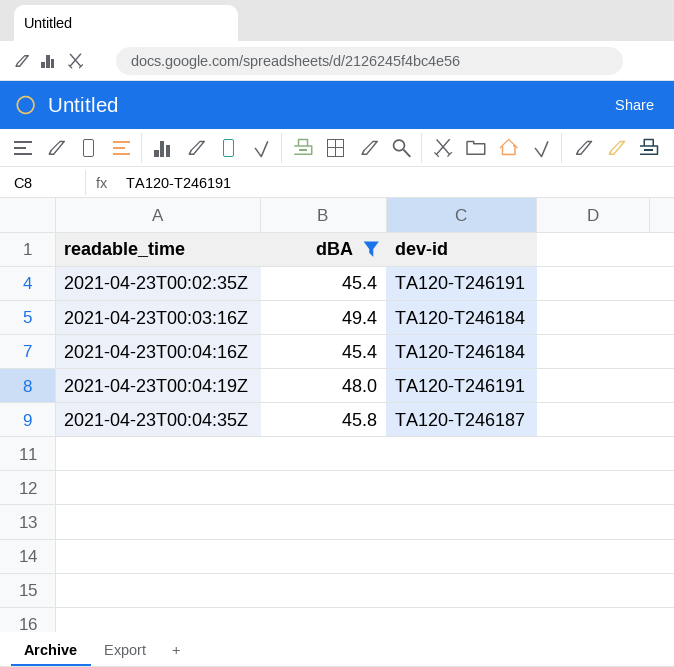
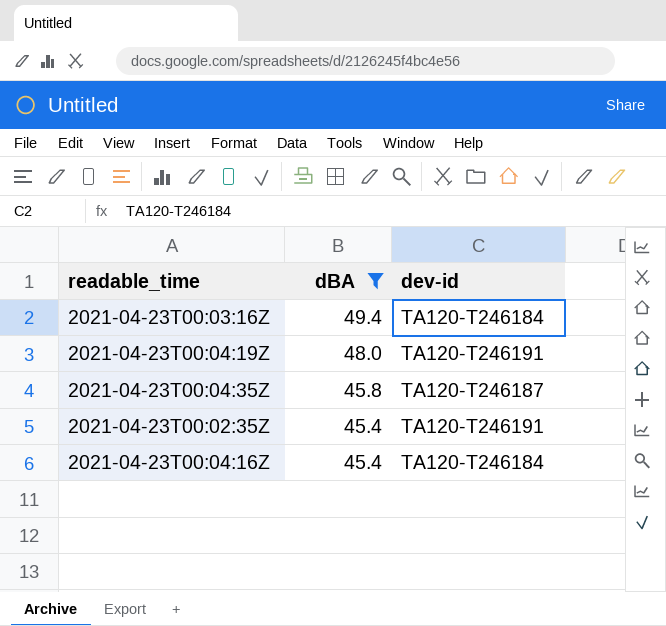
row order: readable_time ascending -> dBA descending

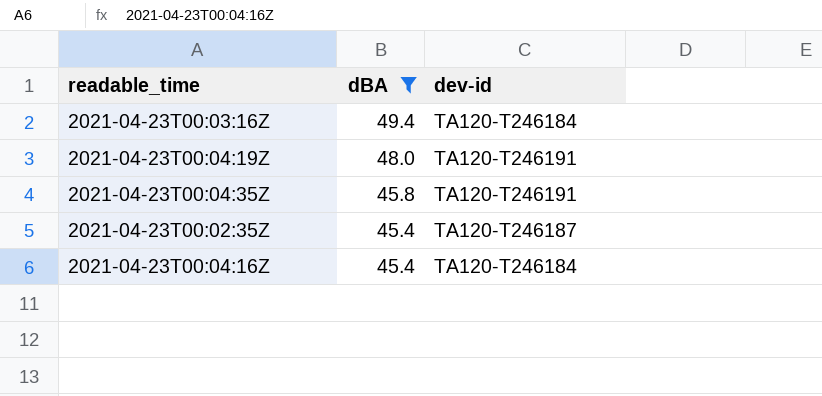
2021-04-23T00:04:35Z | dev-id: TA120-T246187 -> TA120-T246191
2021-04-23T00:02:35Z | dev-id: TA120-T246191 -> TA120-T246187

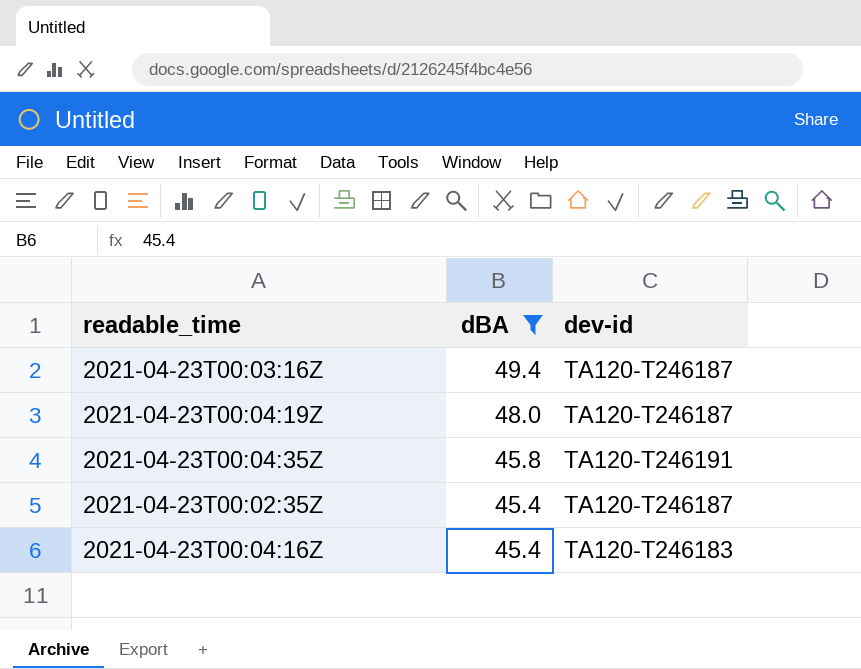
2021-04-23T00:03:16Z | dev-id: TA120-T246184 -> TA120-T246187
2021-04-23T00:04:19Z | dev-id: TA120-T246191 -> TA120-T246187
2021-04-23T00:04:16Z | dev-id: TA120-T246184 -> TA120-T246183

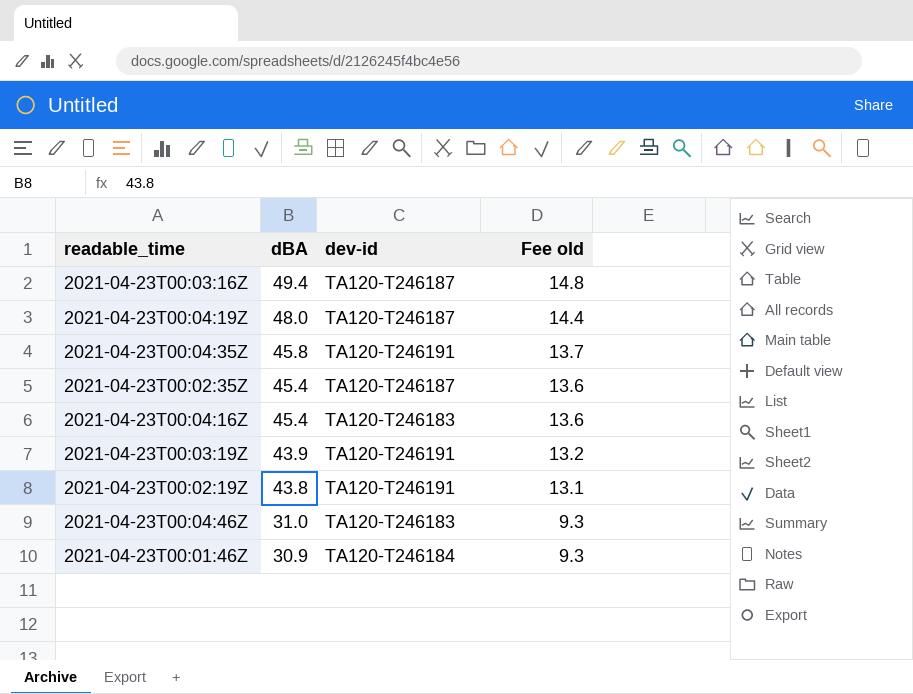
filter: dBA >= 45.4 -> none
column Fee old | formula: none -> [dBA] * 0.3

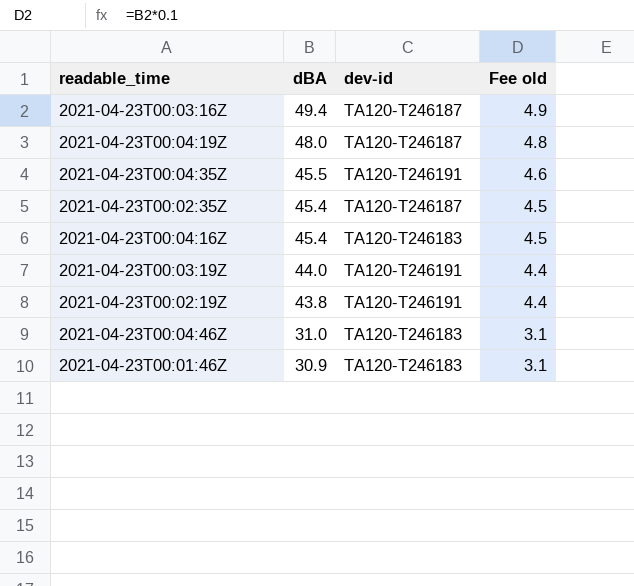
column Fee old | formula: [dBA] * 0.3 -> [dBA] * 0.1
2021-04-23T00:04:35Z | dBA: 45.8 -> 45.5
2021-04-23T00:03:19Z | dBA: 43.9 -> 44.0
2021-04-23T00:01:46Z | dev-id: TA120-T246184 -> TA120-T246183

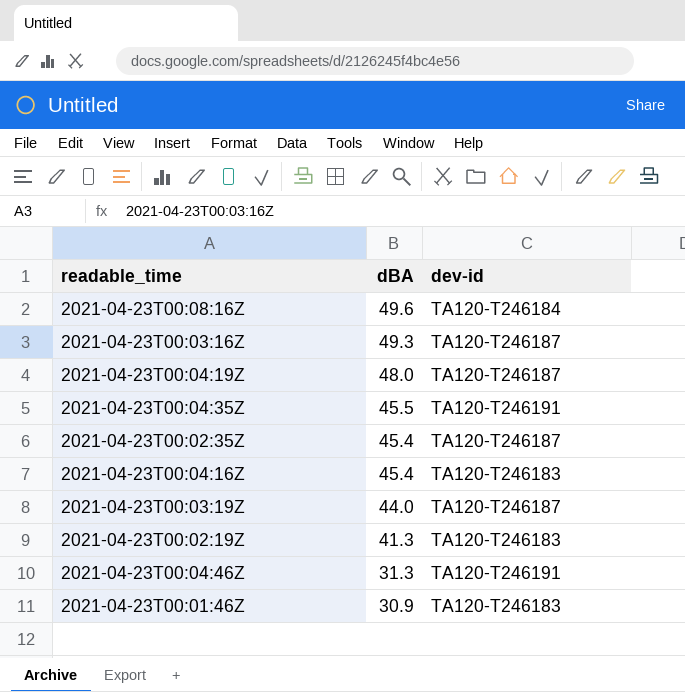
column Fee old | formula: [dBA] * 0.1 -> none
row 2021-04-23T00:08:16Z: none -> 49.6 | TA120-T246184
2021-04-23T00:03:16Z | dBA: 49.4 -> 49.3
2021-04-23T00:03:19Z | dev-id: TA120-T246191 -> TA120-T246187
2021-04-23T00:02:19Z | dBA: 43.8 -> 41.3
2021-04-23T00:02:19Z | dev-id: TA120-T246191 -> TA120-T246183
2021-04-23T00:04:46Z | dBA: 31.0 -> 31.3
2021-04-23T00:04:46Z | dev-id: TA120-T246183 -> TA120-T246191

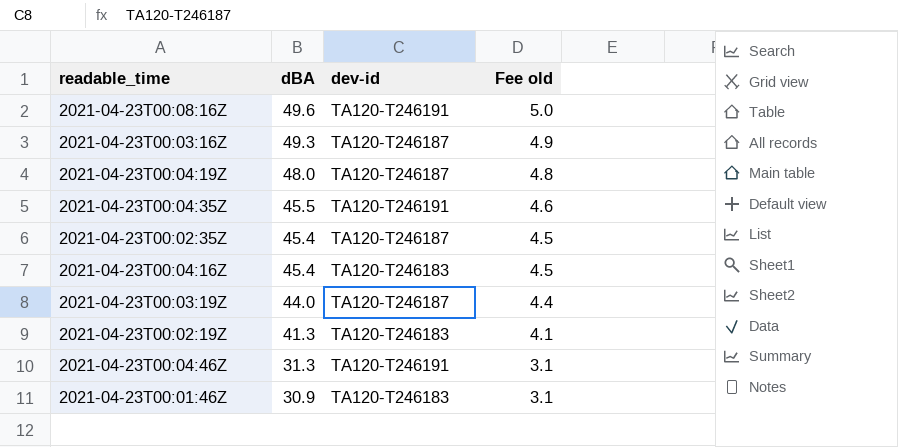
column Fee old | formula: none -> [dBA] * 0.1
2021-04-23T00:08:16Z | dev-id: TA120-T246184 -> TA120-T246191

